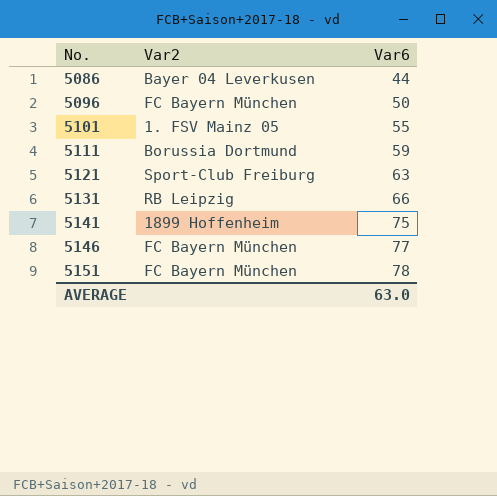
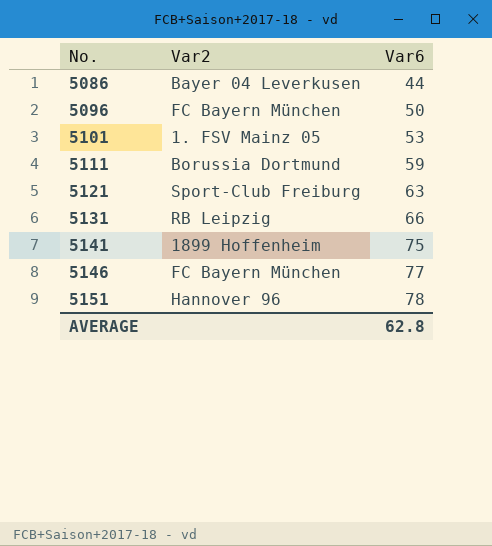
5101 | Var6: 55 -> 53
5151 | Var2: FC Bayern München -> Hannover 96
AVERAGE | Var6: 63.0 -> 62.8

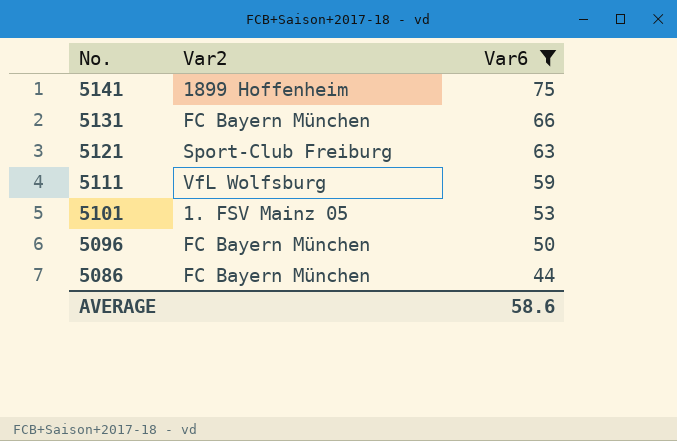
filter: none -> Var6 <= 75
row order: No. ascending -> No. descending
5131 | Var2: RB Leipzig -> FC Bayern München
5111 | Var2: Borussia Dortmund -> VfL Wolfsburg
5086 | Var2: Bayer 04 Leverkusen -> FC Bayern München
AVERAGE | Var6: 62.8 -> 58.6

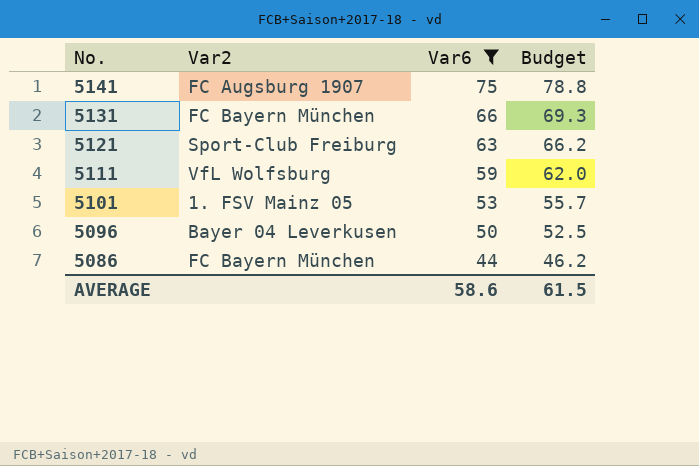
column Budget | formula: none -> [Var6] * 1.05
5141 | Var2: 1899 Hoffenheim -> FC Augsburg 1907
5096 | Var2: FC Bayern München -> Bayer 04 Leverkusen

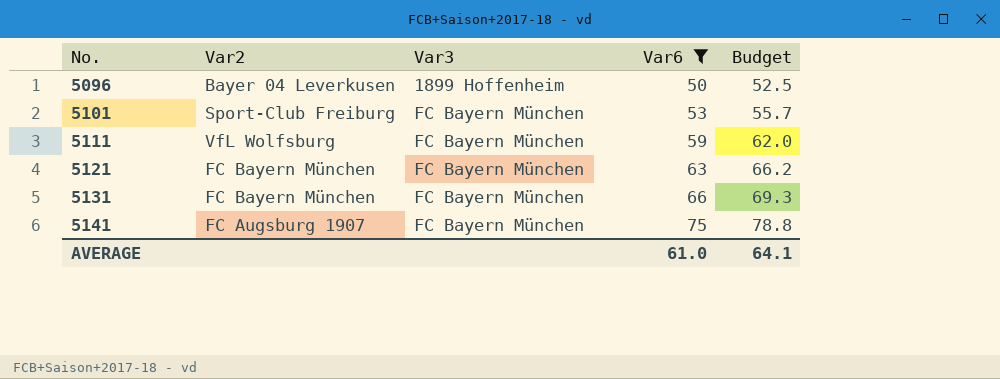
row order: No. descending -> No. ascending
column Var3 | position: none -> 3
row 5086: FC Bayern München | 44 | 46.2 -> none
5101 | Var2: 1. FSV Mainz 05 -> Sport-Club Freiburg
5121 | Var2: Sport-Club Freiburg -> FC Bayern München
AVERAGE | Var6: 58.6 -> 61.0
AVERAGE | Budget: 61.5 -> 64.1

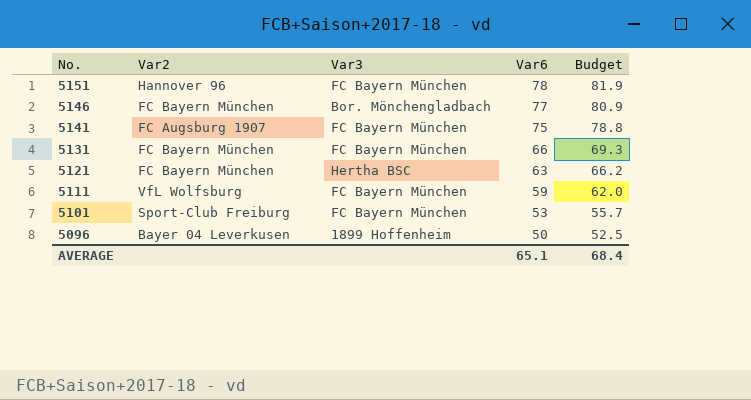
filter: Var6 <= 75 -> none
row order: No. ascending -> No. descending
5121 | Var3: FC Bayern München -> Hertha BSC
AVERAGE | Var6: 61.0 -> 65.1
AVERAGE | Budget: 64.1 -> 68.4

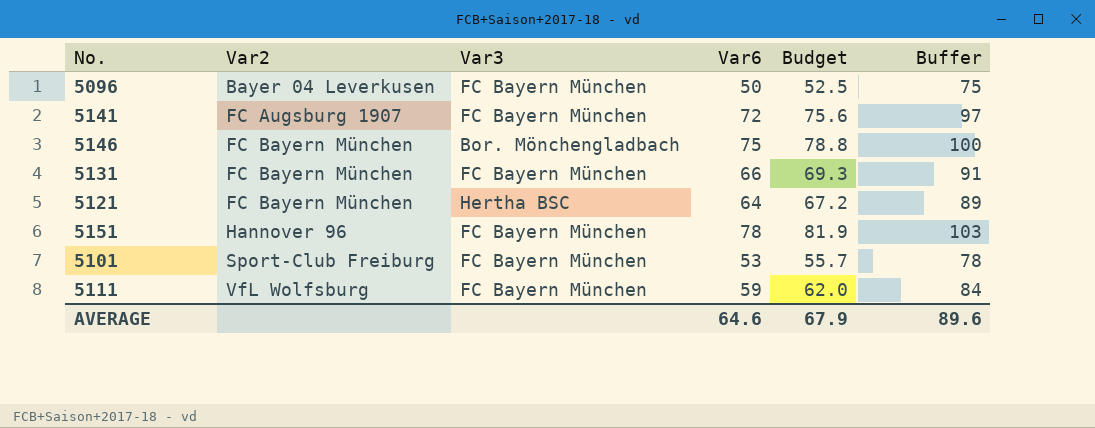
row order: No. descending -> Var2 ascending
column Buffer | formula: none -> [Var6] + 25
5096 | Var3: 1899 Hoffenheim -> FC Bayern München
5141 | Var6: 75 -> 72
5141 | Budget: 78.8 -> 75.6
5146 | Var6: 77 -> 75
5146 | Budget: 80.9 -> 78.8
5121 | Var6: 63 -> 64
5121 | Budget: 66.2 -> 67.2
AVERAGE | Var6: 65.1 -> 64.6
AVERAGE | Budget: 68.4 -> 67.9

